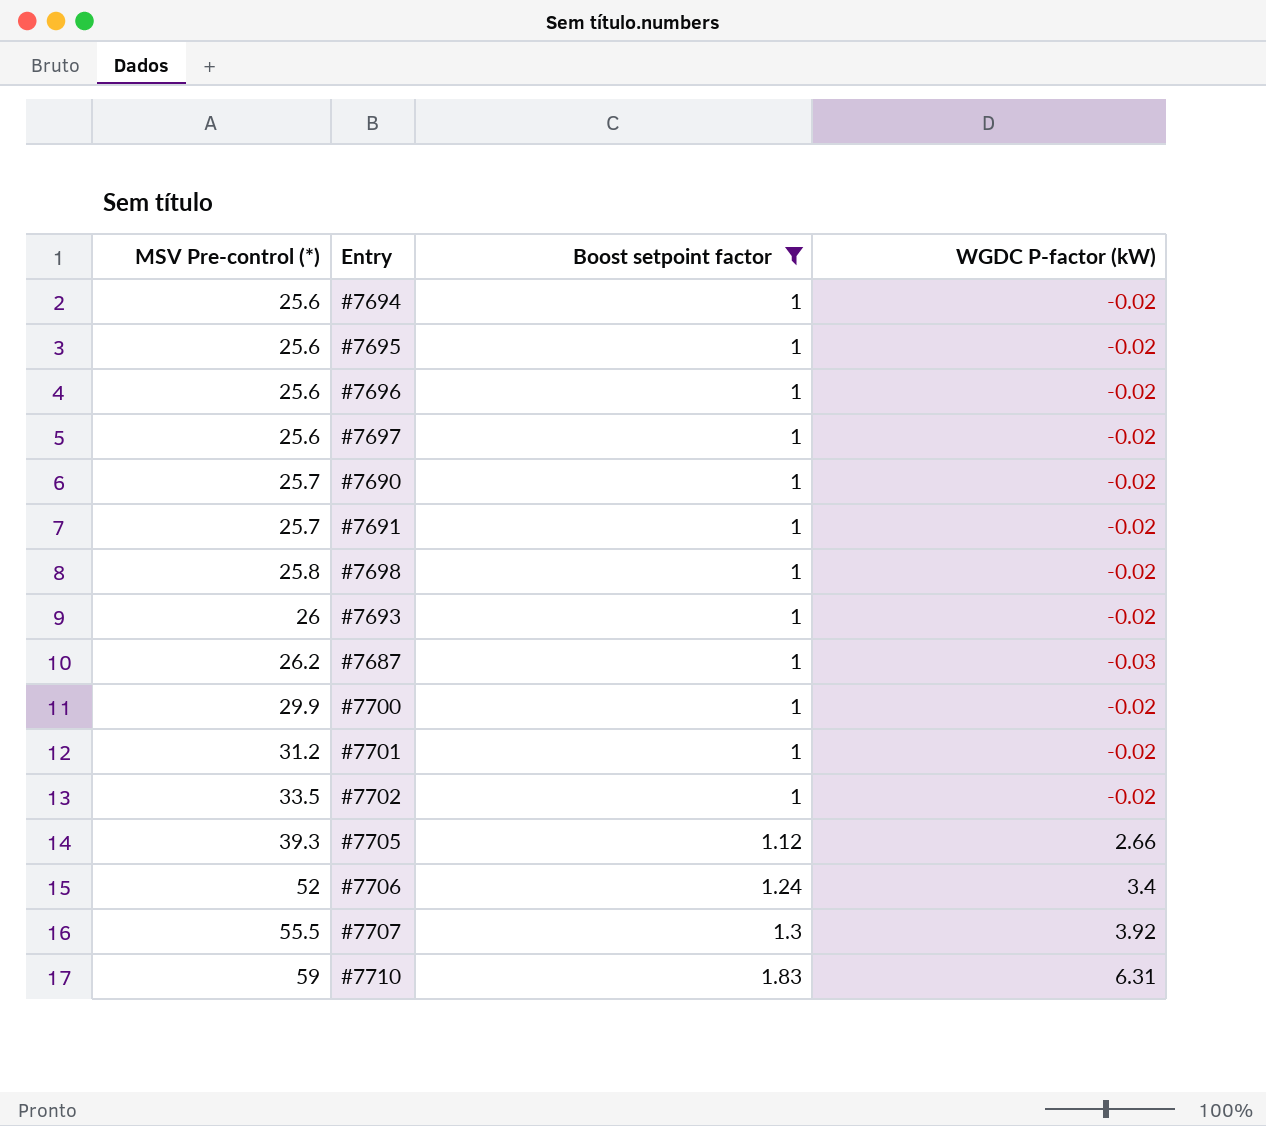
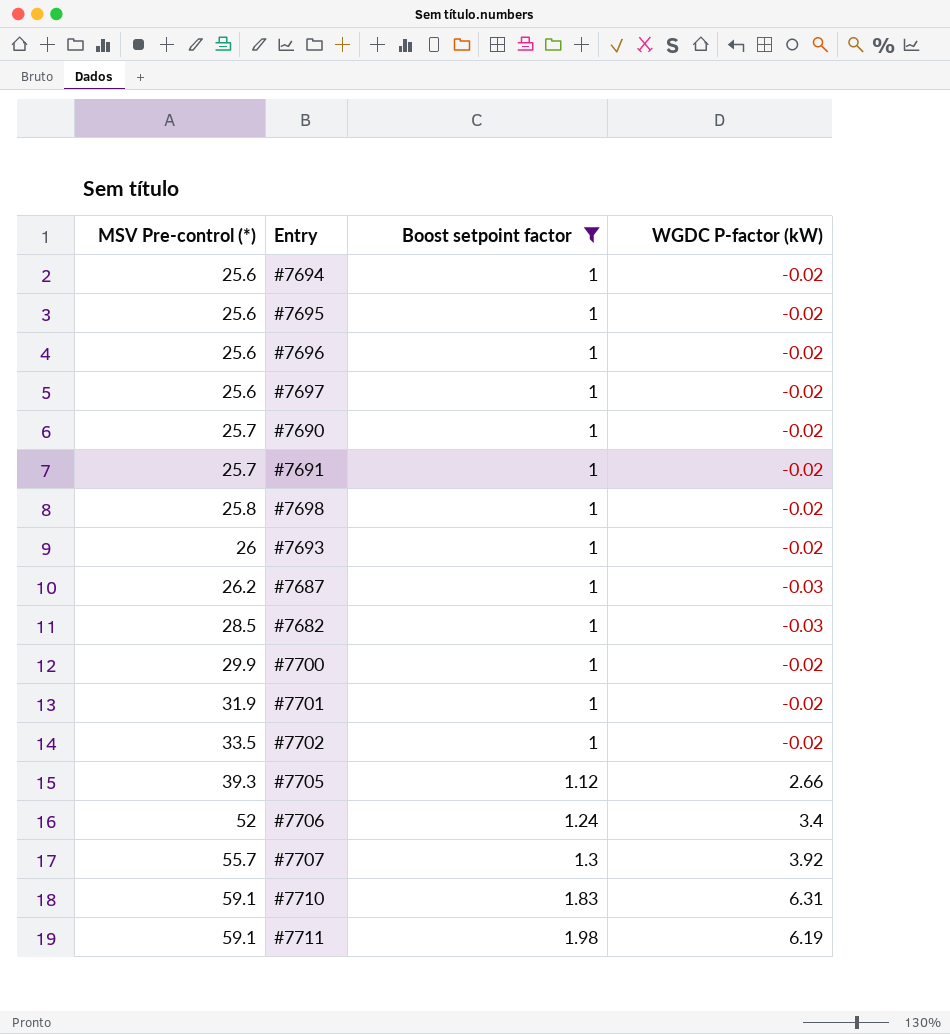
row #7682: none -> 28.5 | 1 | -0.03
#7701 | MSV Pre-control (*): 31.2 -> 31.9
#7707 | MSV Pre-control (*): 55.5 -> 55.7
#7710 | MSV Pre-control (*): 59 -> 59.1
row #7711: none -> 59.1 | 1.98 | 6.19

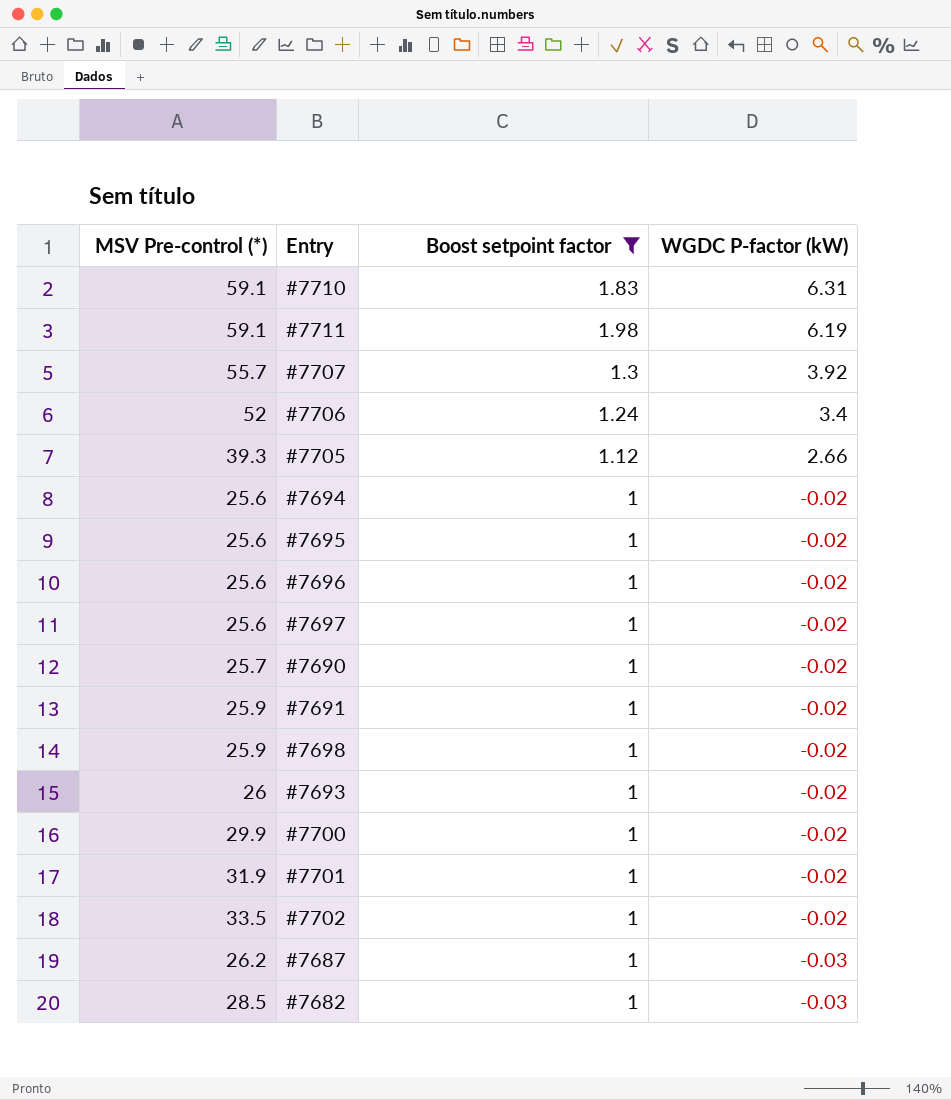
row order: MSV Pre-control (*) ascending -> WGDC P-factor (kW) descending
#7691 | MSV Pre-control (*): 25.7 -> 25.9
#7698 | MSV Pre-control (*): 25.8 -> 25.9

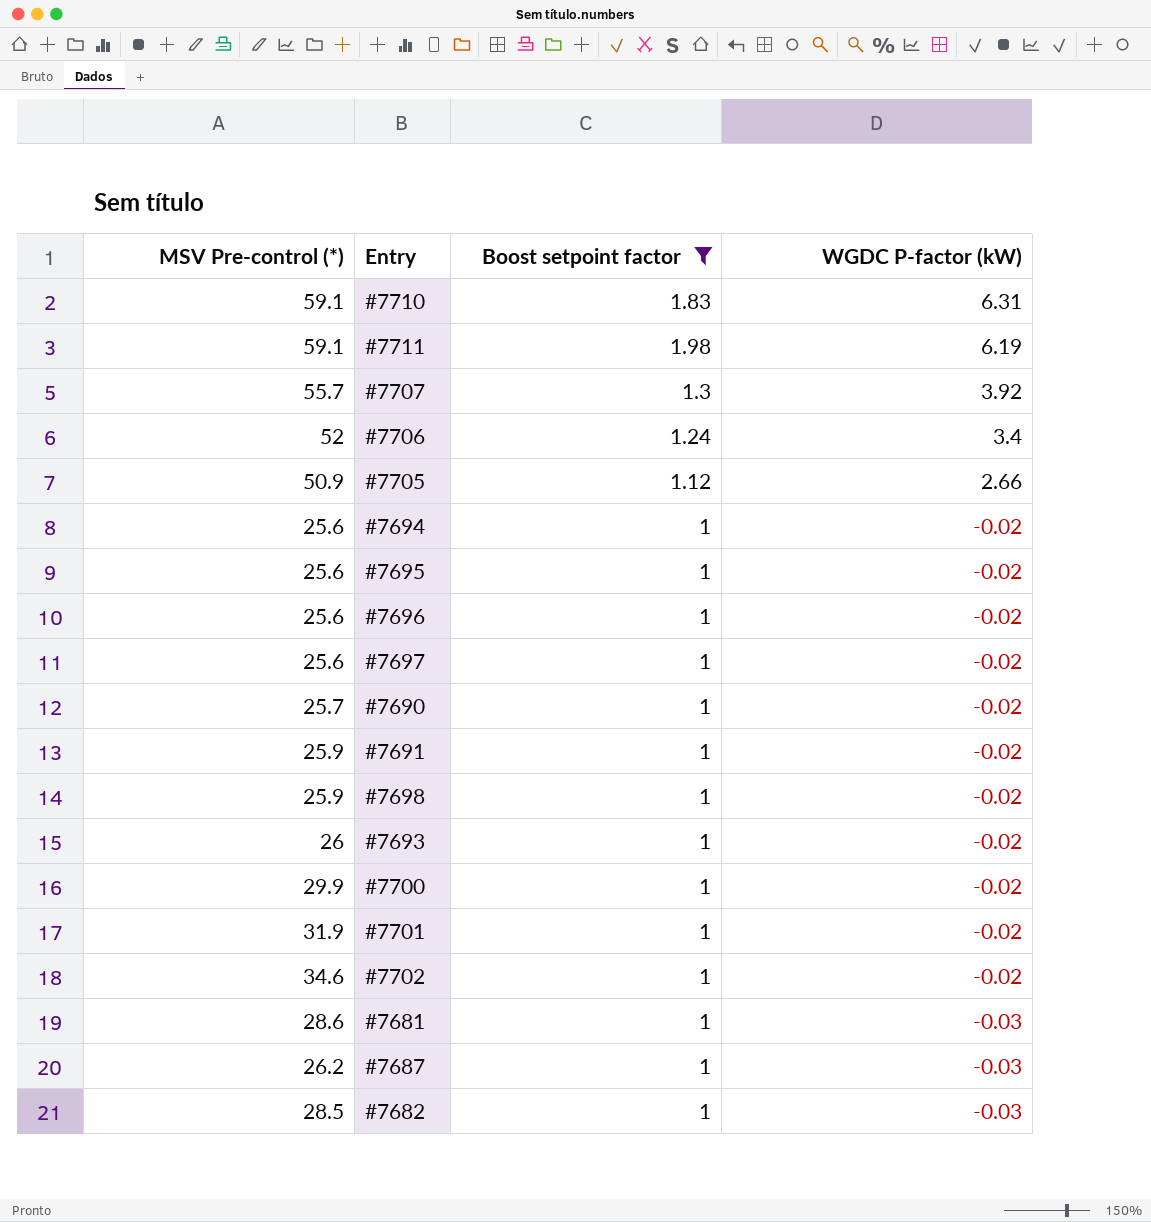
#7705 | MSV Pre-control (*): 39.3 -> 50.9
#7702 | MSV Pre-control (*): 33.5 -> 34.6
row #7681: none -> 28.6 | 1 | -0.03

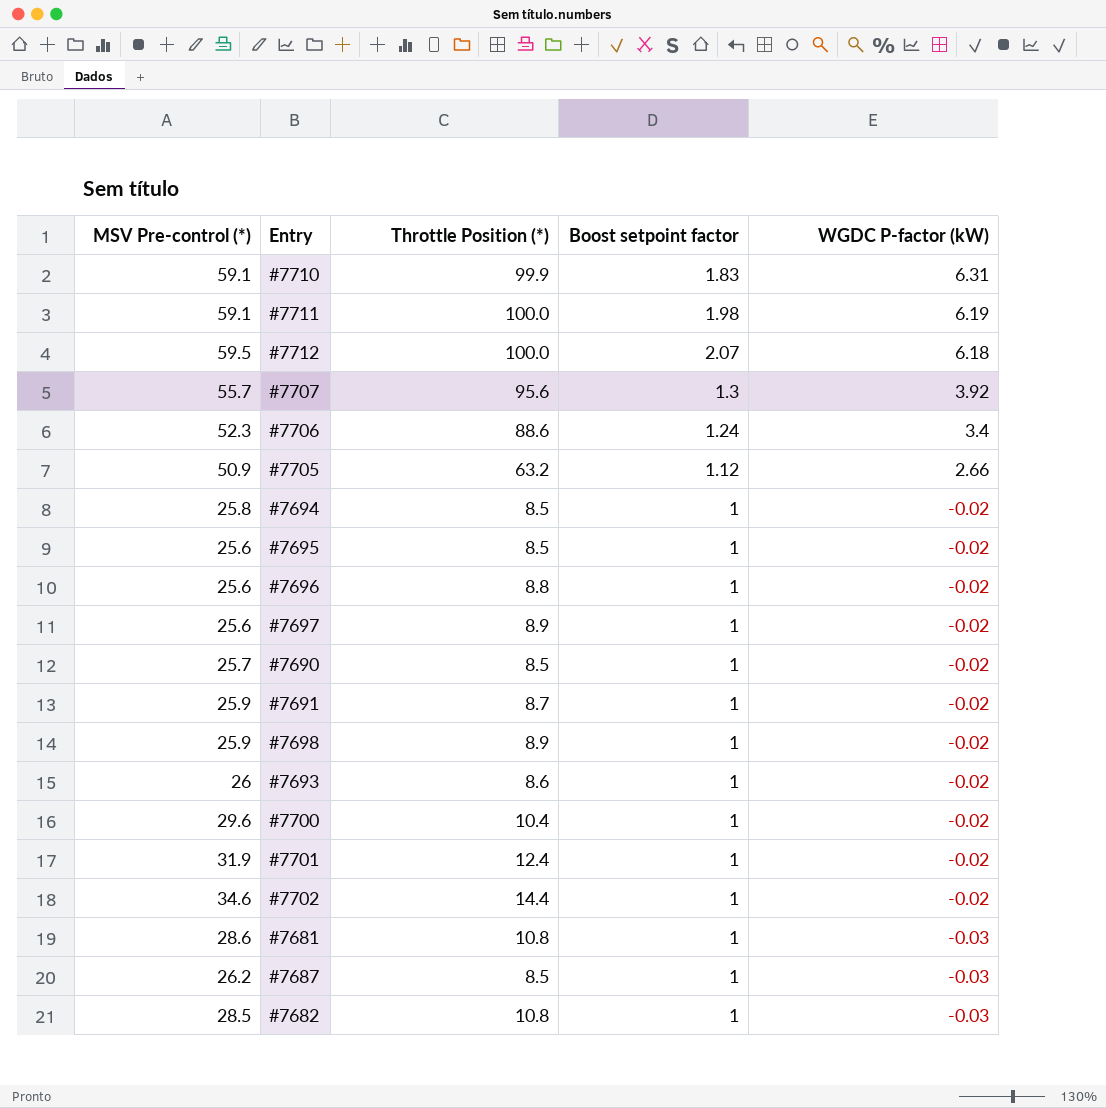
filter: Boost setpoint factor != 2.07 -> none
column Throttle Position (*) | position: none -> 3
#7706 | MSV Pre-control (*): 52 -> 52.3
#7694 | MSV Pre-control (*): 25.6 -> 25.8
#7700 | MSV Pre-control (*): 29.9 -> 29.6

